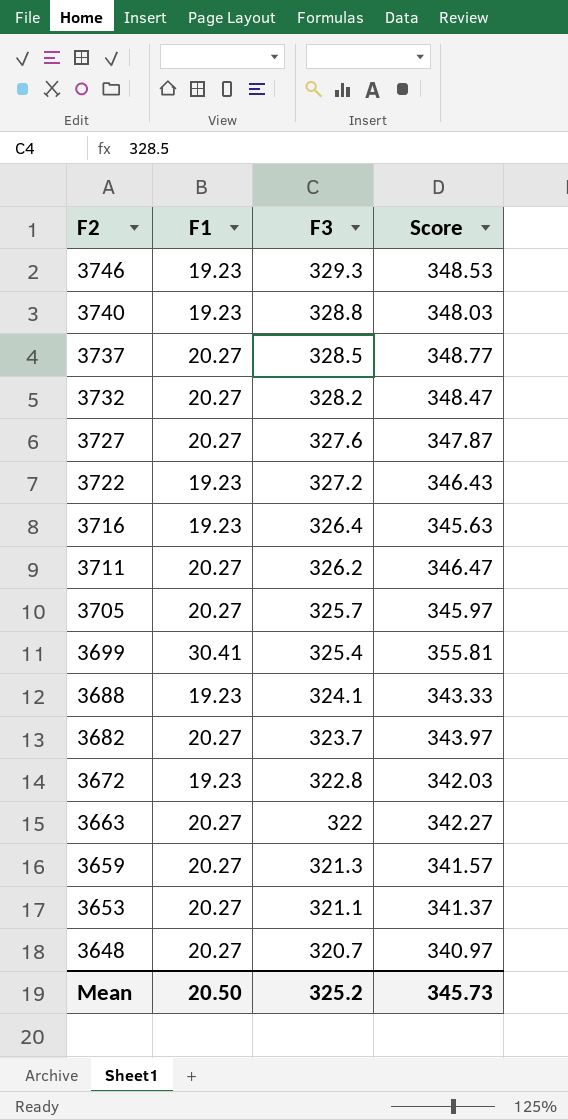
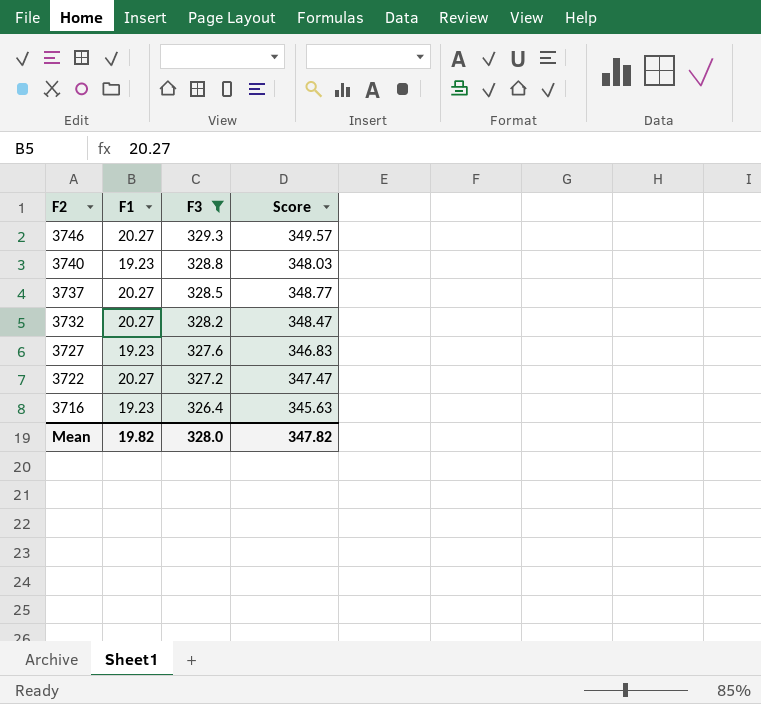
filter: none -> F3 >= 326.4
3746 | F1: 19.23 -> 20.27
3746 | Score: 348.53 -> 349.57
3727 | F1: 20.27 -> 19.23
3727 | Score: 347.87 -> 346.83
3722 | F1: 19.23 -> 20.27
3722 | Score: 346.43 -> 347.47
Mean | F1: 20.50 -> 19.82
Mean | F3: 325.2 -> 328.0
Mean | Score: 345.73 -> 347.82

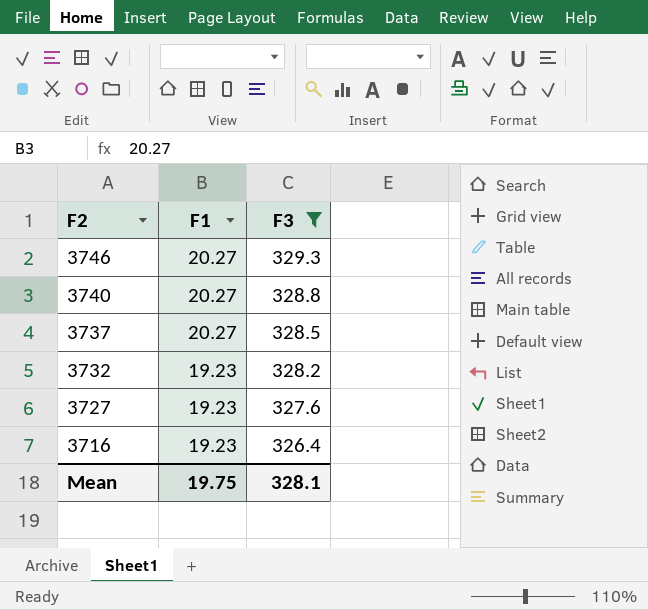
column Score | formula: [F1] + [F3] -> none
row 3722: 20.27 | 327.2 | 347.47 -> none
3740 | F1: 19.23 -> 20.27
3732 | F1: 20.27 -> 19.23
Mean | F1: 19.82 -> 19.75
Mean | F3: 328.0 -> 328.1

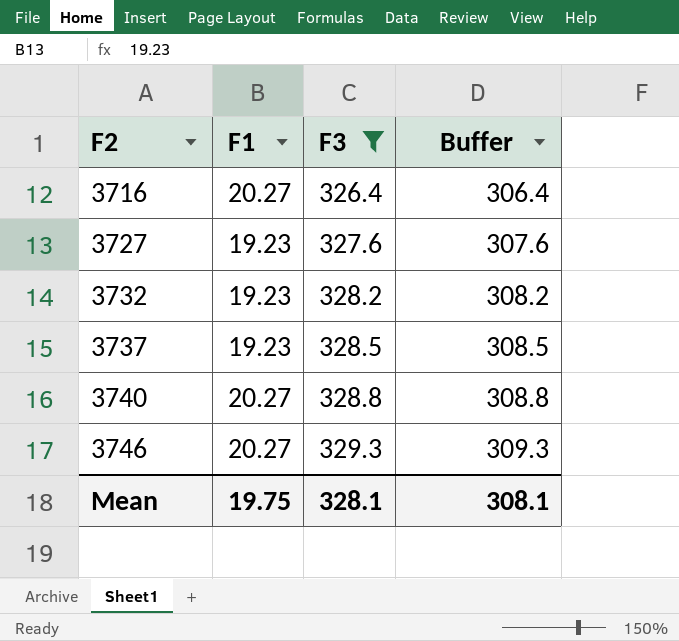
row order: F2 descending -> F2 ascending
column Buffer | formula: none -> [F3] - 20
3716 | F1: 19.23 -> 20.27
3737 | F1: 20.27 -> 19.23

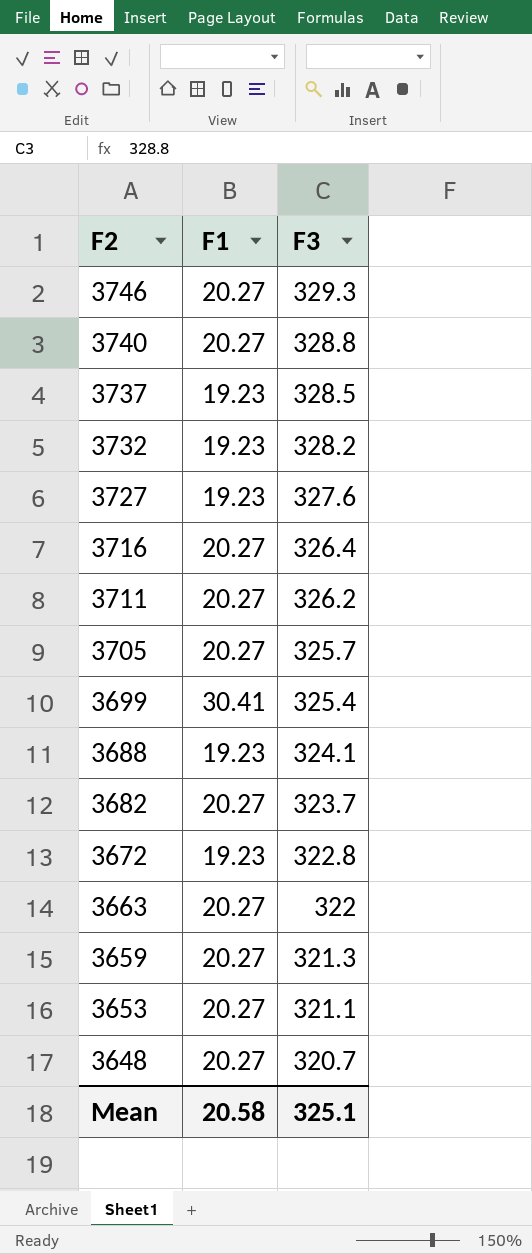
filter: F3 >= 326.4 -> none
row order: F2 ascending -> F2 descending
column Buffer | formula: [F3] - 20 -> none
Mean | F1: 19.75 -> 20.58
Mean | F3: 328.1 -> 325.1

